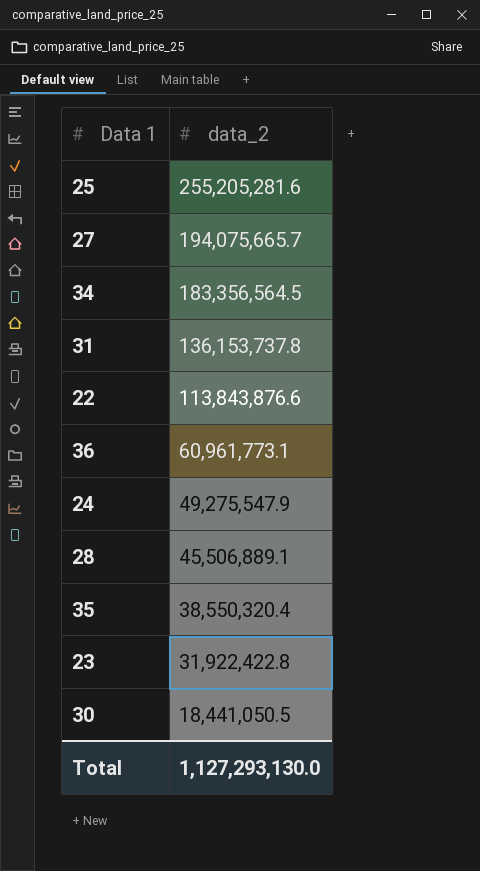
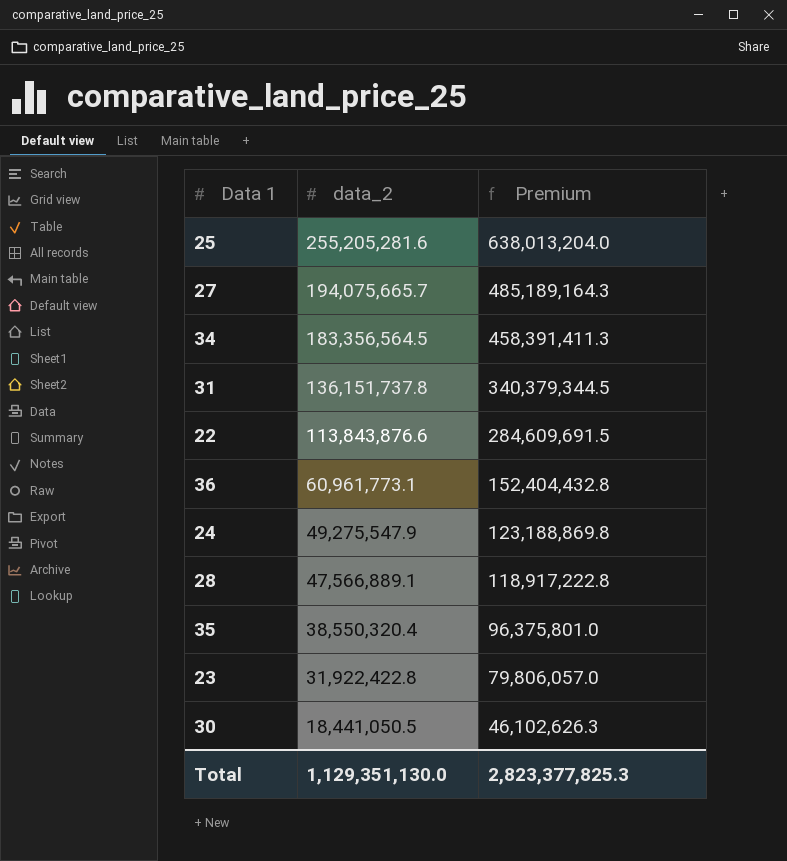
column Premium | formula: none -> [data_2] * 2.5
31 | data_2: 136,153,737.8 -> 136,151,737.8
28 | data_2: 45,506,889.1 -> 47,566,889.1
Total | data_2: 1,127,293,130.0 -> 1,129,351,130.0

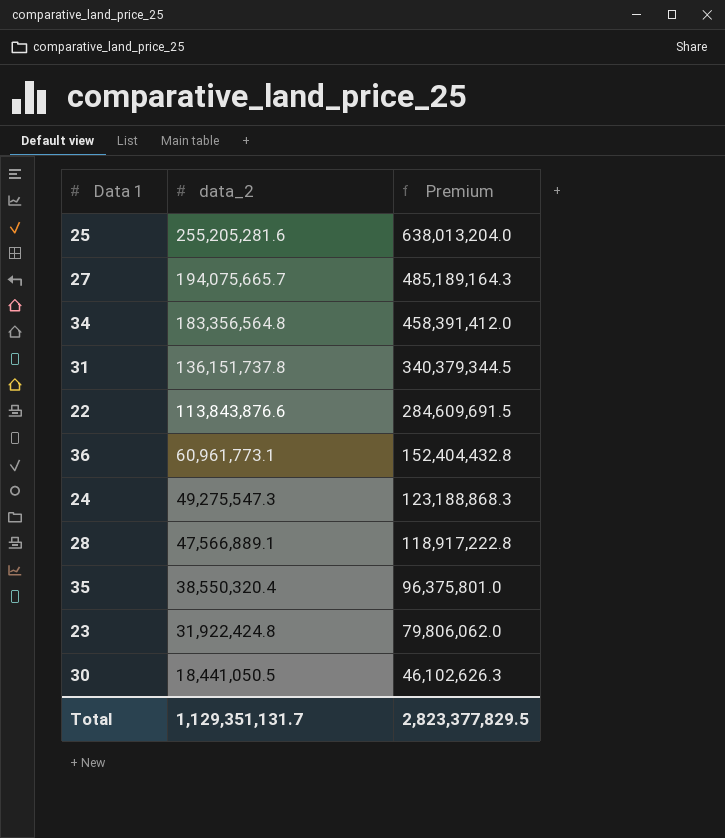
34 | data_2: 183,356,564.5 -> 183,356,564.8
34 | Premium: 458,391,411.3 -> 458,391,412.0
24 | data_2: 49,275,547.9 -> 49,275,547.3
24 | Premium: 123,188,869.8 -> 123,188,868.3
23 | data_2: 31,922,422.8 -> 31,922,424.8
23 | Premium: 79,806,057.0 -> 79,806,062.0
Total | data_2: 1,129,351,130.0 -> 1,129,351,131.7
Total | Premium: 2,823,377,825.3 -> 2,823,377,829.5

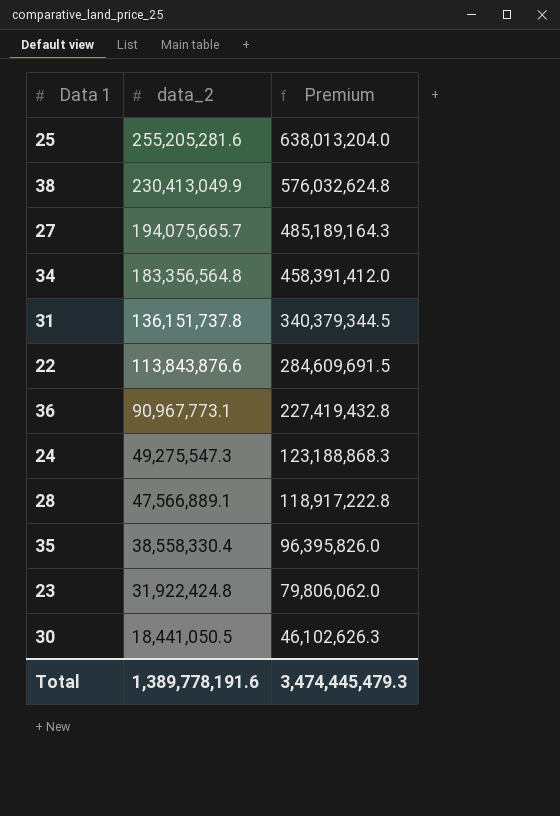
row 38: none -> 230,413,049.9 | 576,032,624.8
36 | data_2: 60,961,773.1 -> 90,967,773.1
36 | Premium: 152,404,432.8 -> 227,419,432.8
35 | data_2: 38,550,320.4 -> 38,558,330.4
35 | Premium: 96,375,801.0 -> 96,395,826.0
Total | data_2: 1,129,351,131.7 -> 1,389,778,191.6
Total | Premium: 2,823,377,829.5 -> 3,474,445,479.3

